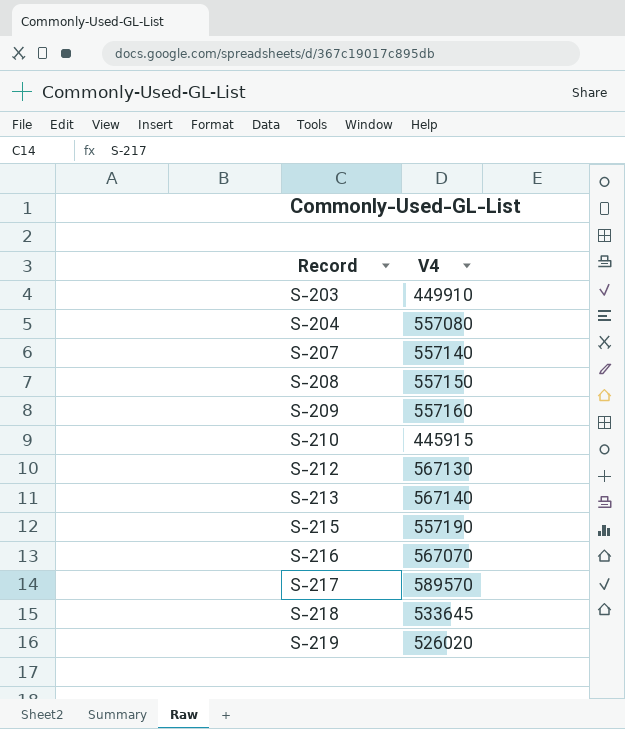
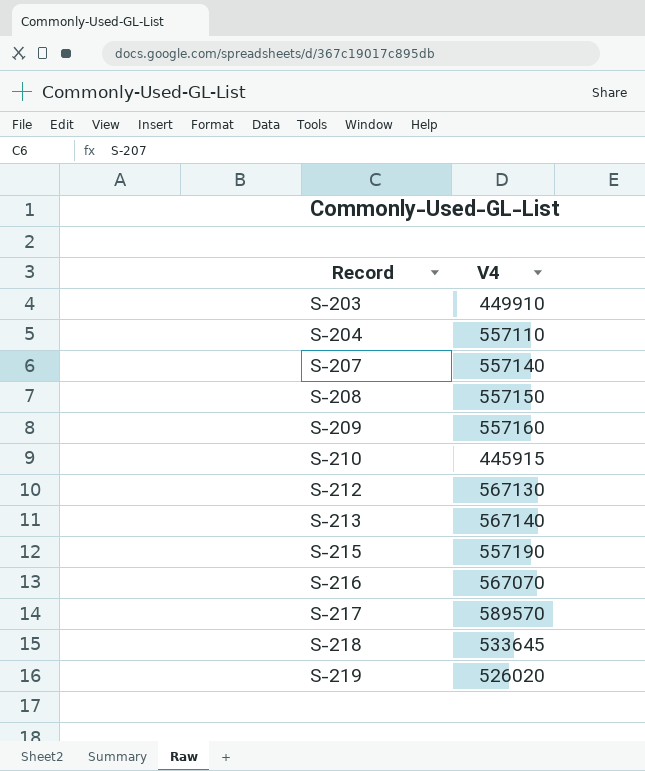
S-204 | V4: 557080 -> 557110

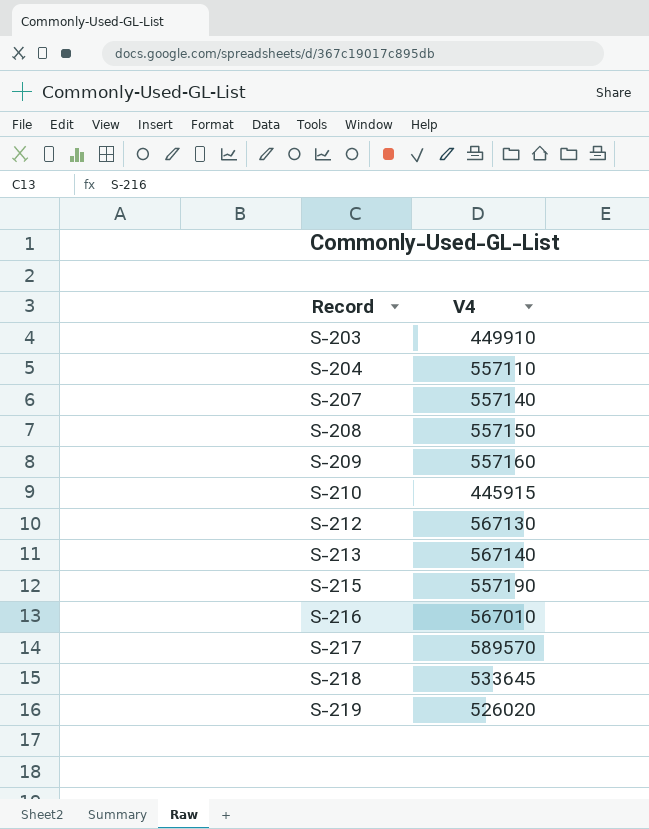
S-216 | V4: 567070 -> 567010

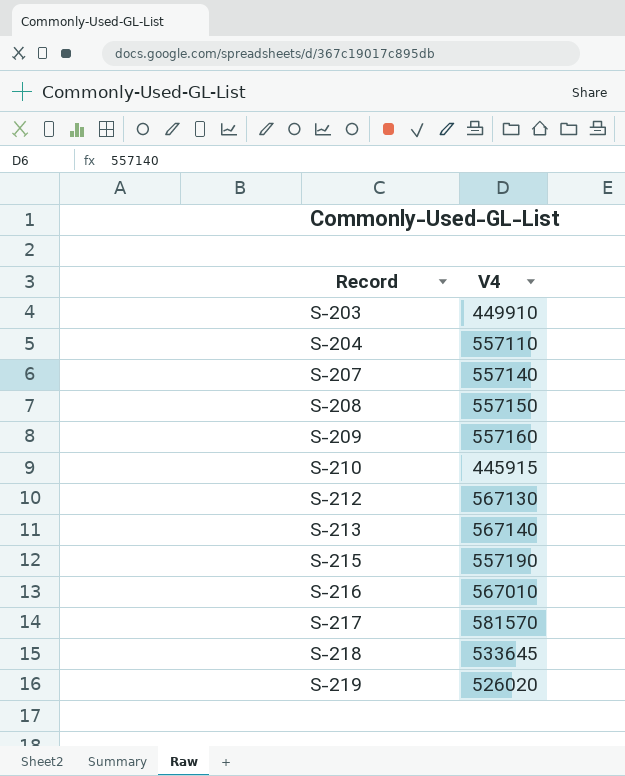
S-217 | V4: 589570 -> 581570

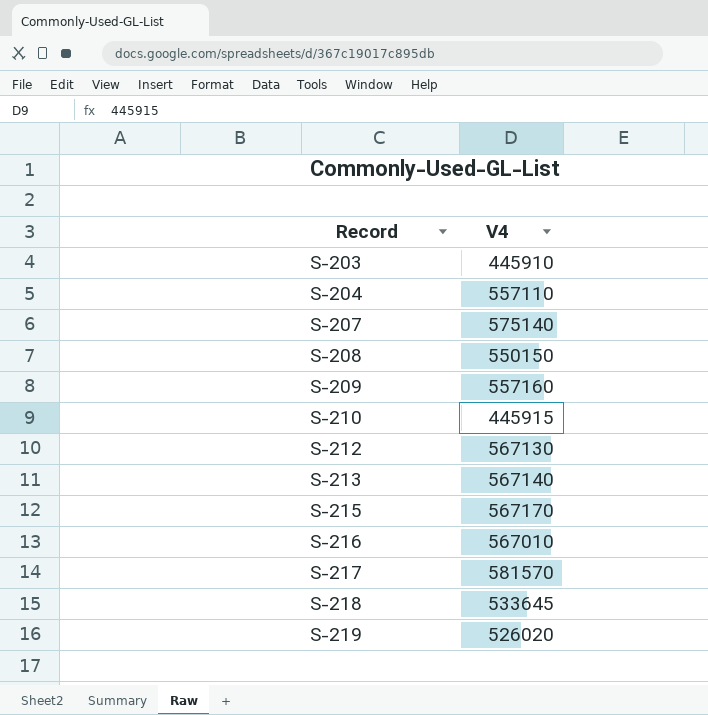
S-203 | V4: 449910 -> 445910
S-207 | V4: 557140 -> 575140
S-208 | V4: 557150 -> 550150
S-215 | V4: 557190 -> 567170

